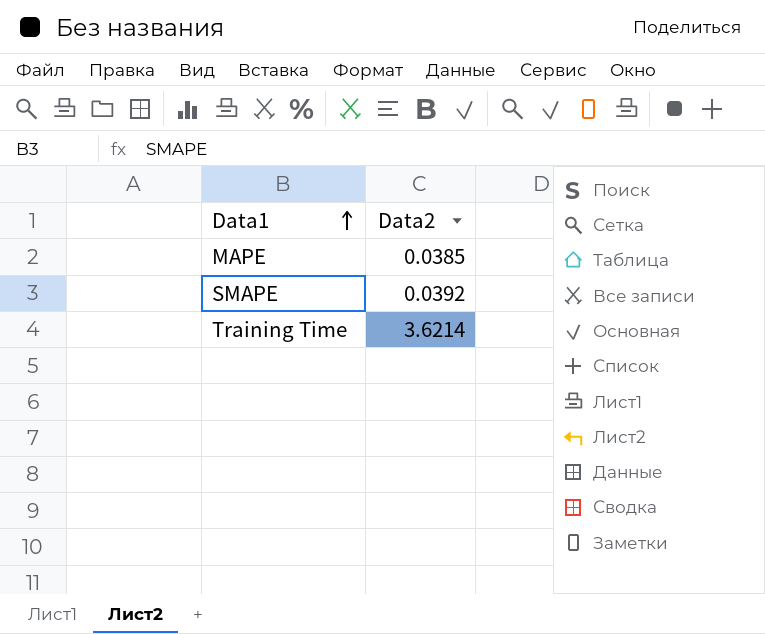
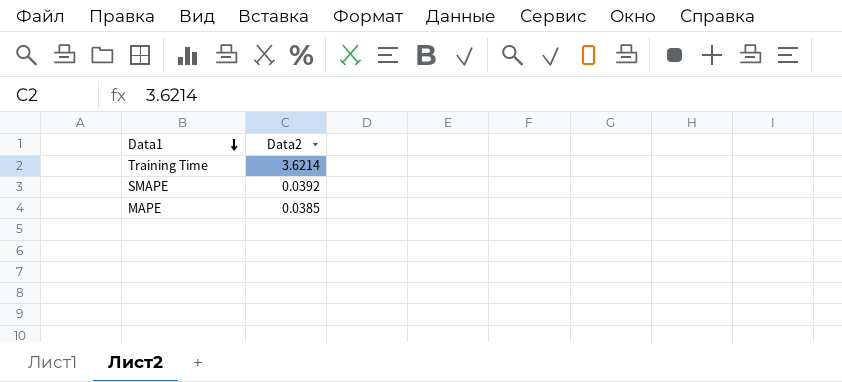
row order: Data1 ascending -> Data1 descending

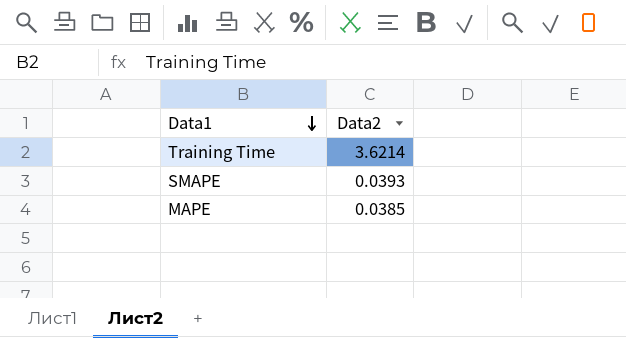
SMAPE | Data2: 0.0392 -> 0.0393

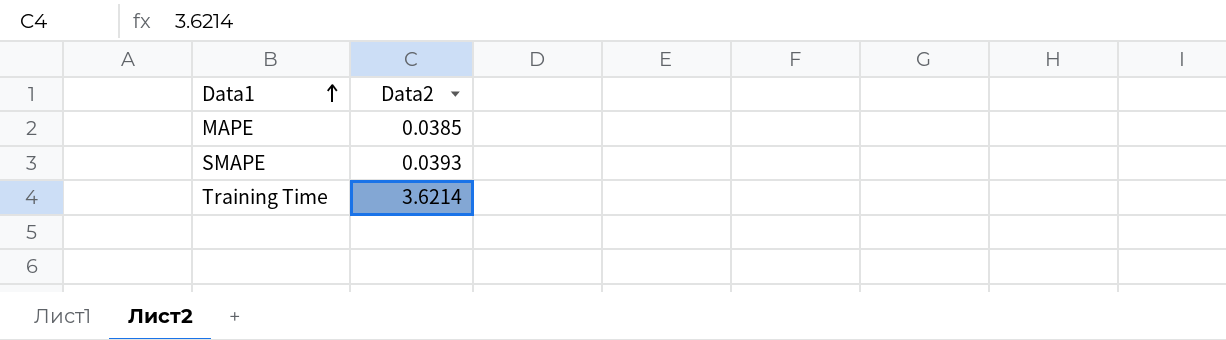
row order: Data1 descending -> Data1 ascending

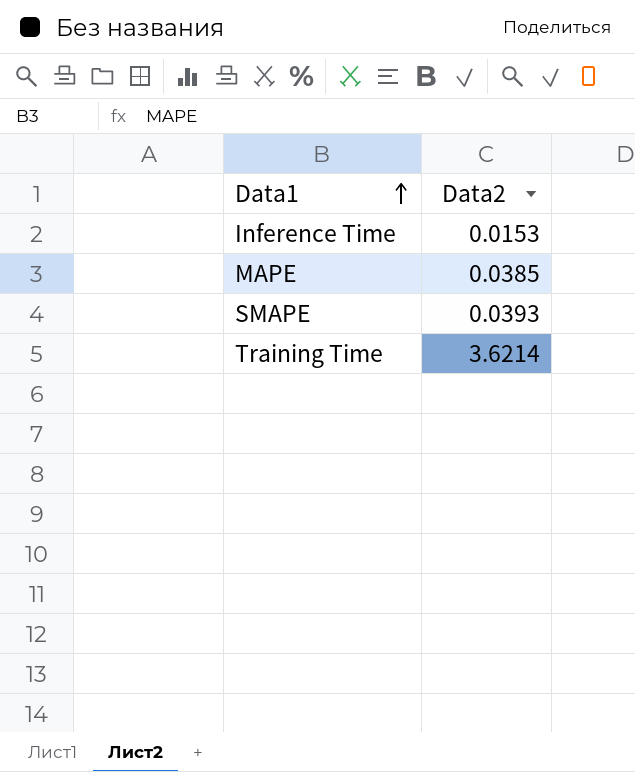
row Inference Time: none -> 0.0153

